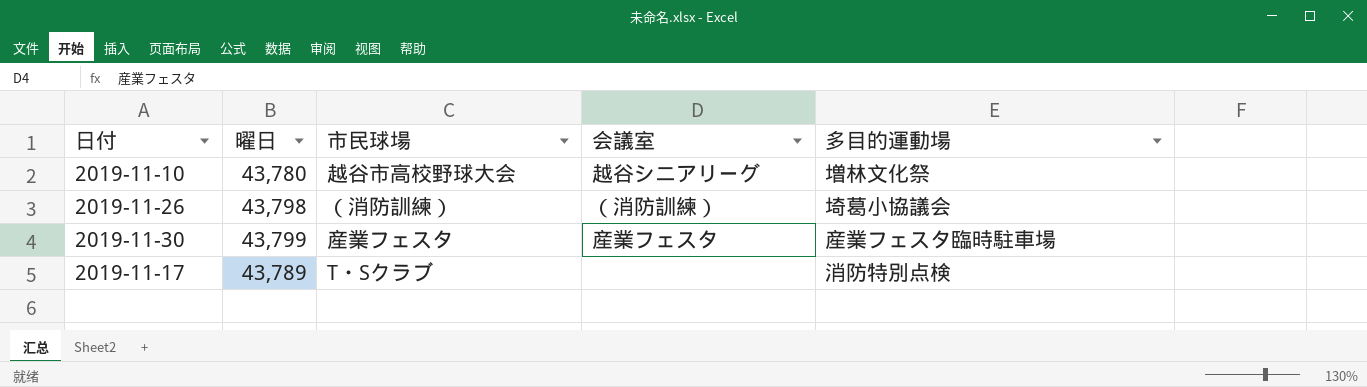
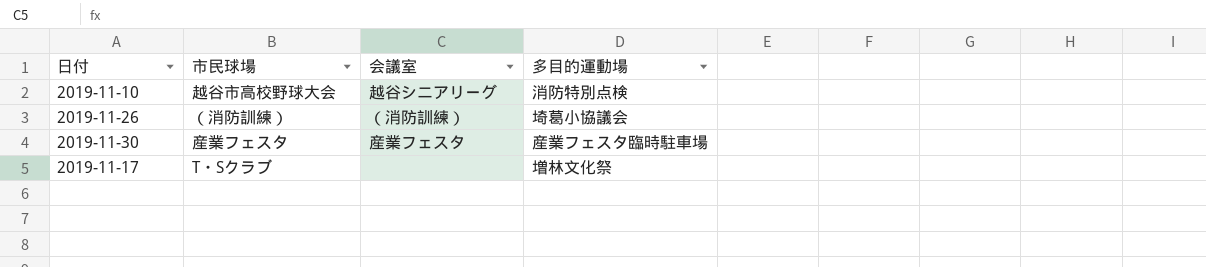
column 曜日 | position: 2 -> none
2019-11-10 | 多目的運動場: 増林文化祭 -> 消防特別点検
2019-11-17 | 多目的運動場: 消防特別点検 -> 増林文化祭

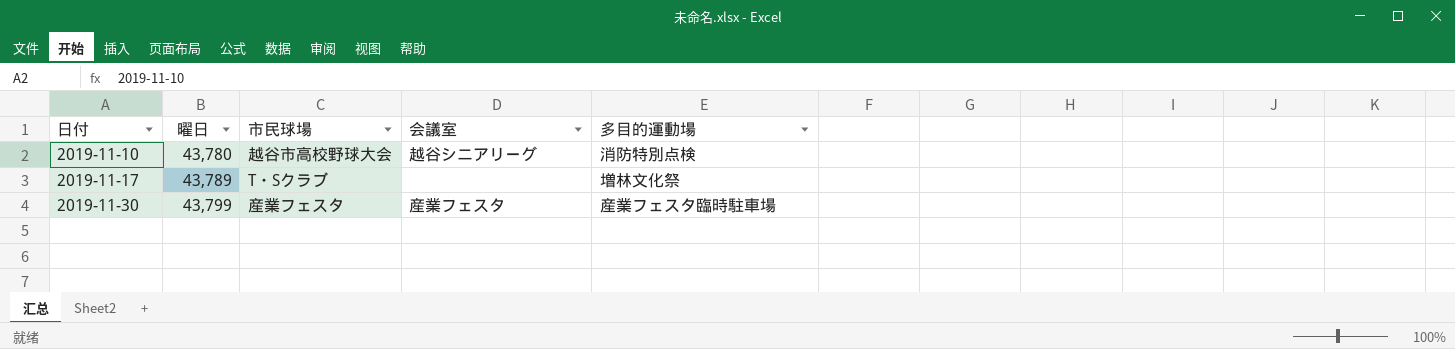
row order: none -> 日付 ascending
column 曜日 | position: none -> 2
row 2019-11-26: （消防訓練） | （消防訓練） | 埼葛小協議会 -> none

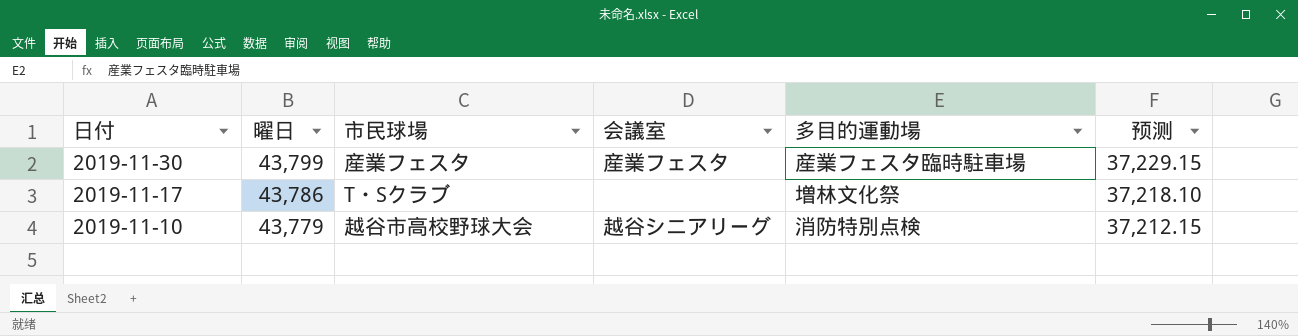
row order: 日付 ascending -> 日付 descending
column 预测 | formula: none -> [曜日] * 0.85
2019-11-17 | 曜日: 43,789 -> 43,786
2019-11-10 | 曜日: 43,780 -> 43,779

